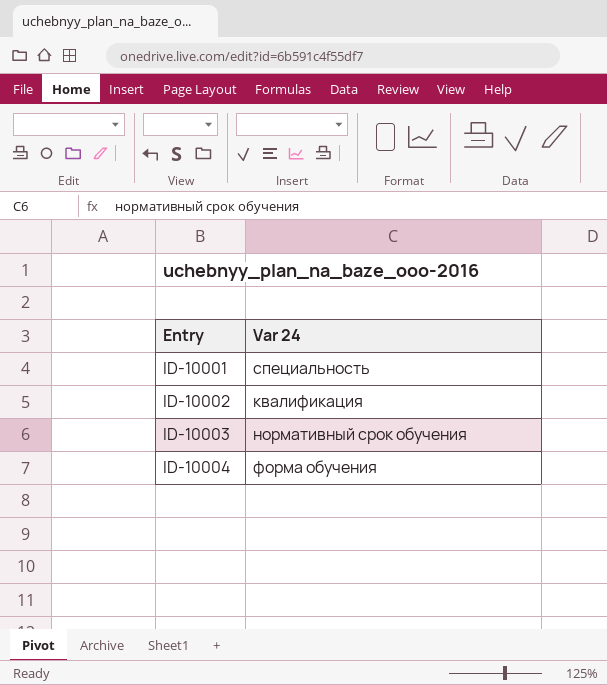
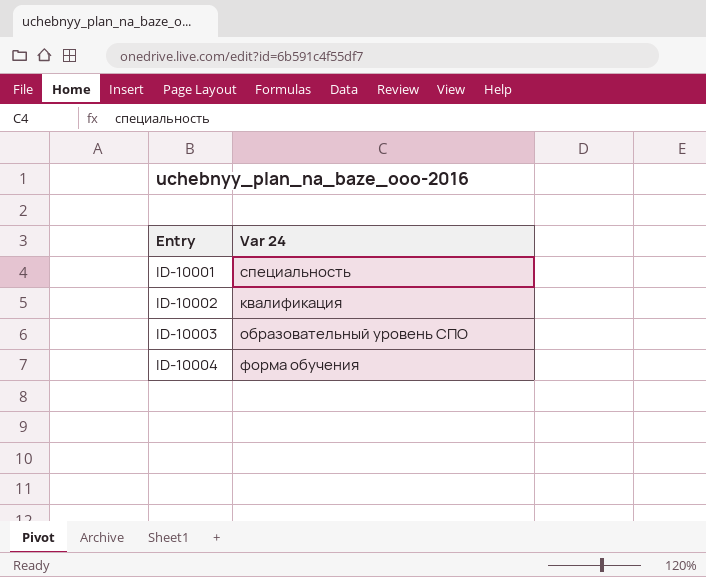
ID-10003 | Var 24: нормативный срок обучения -> образовательный уровень СПО

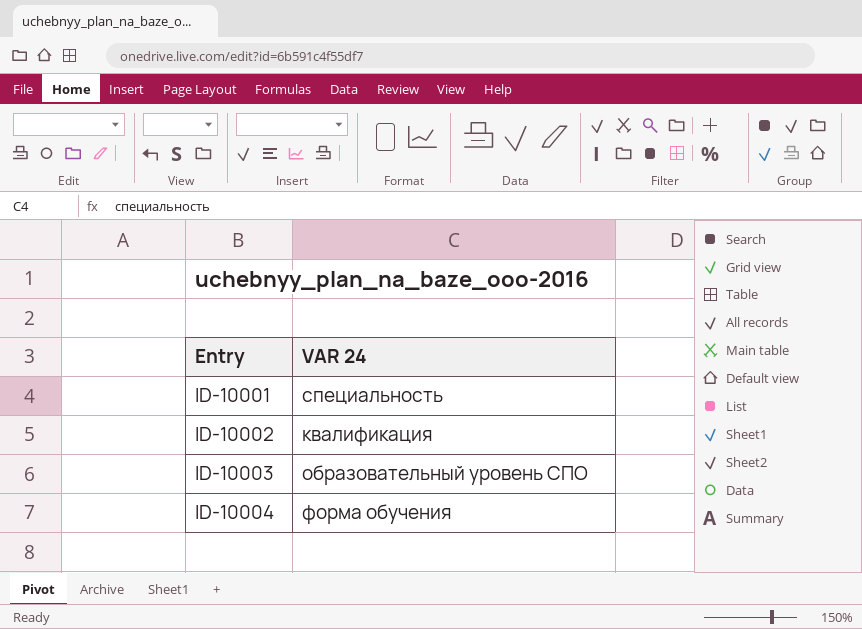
column name: Var 24 -> VAR 24

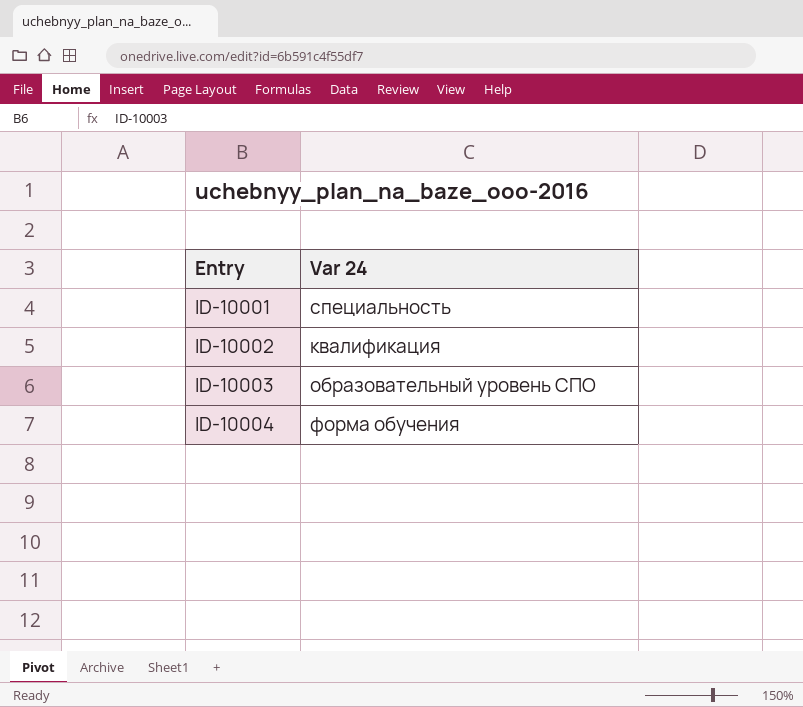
column name: VAR 24 -> Var 24

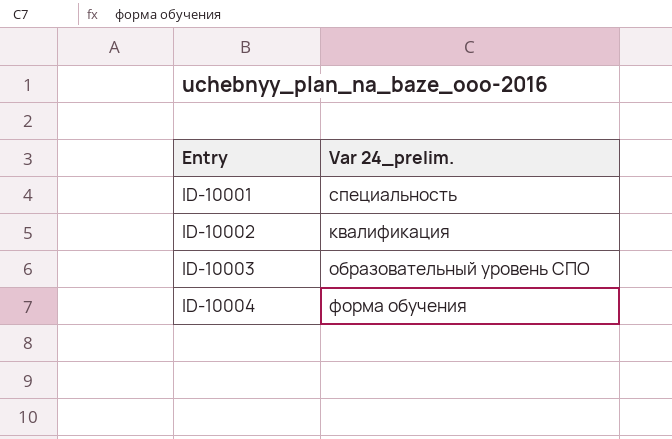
column name: Var 24 -> Var 24_prelim.

